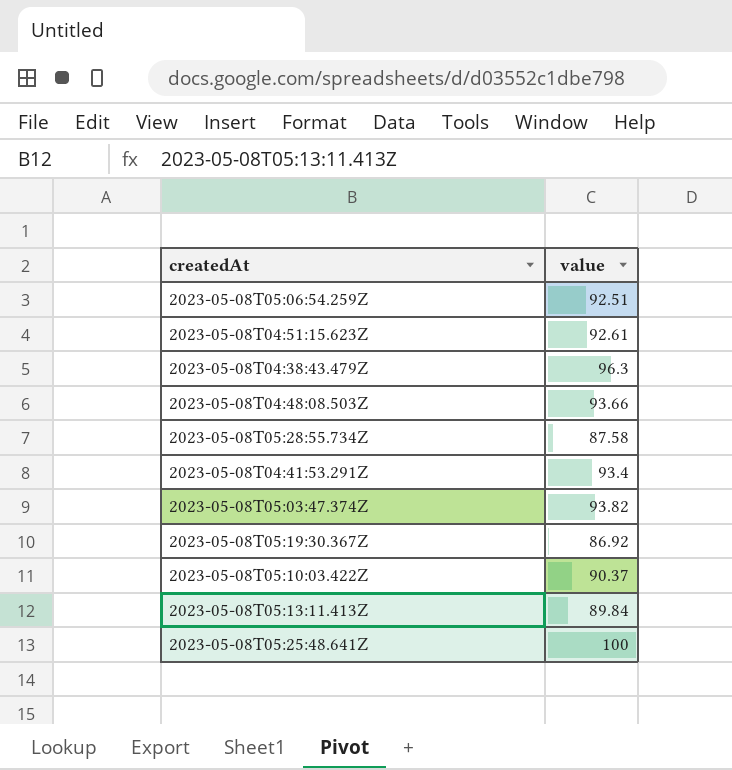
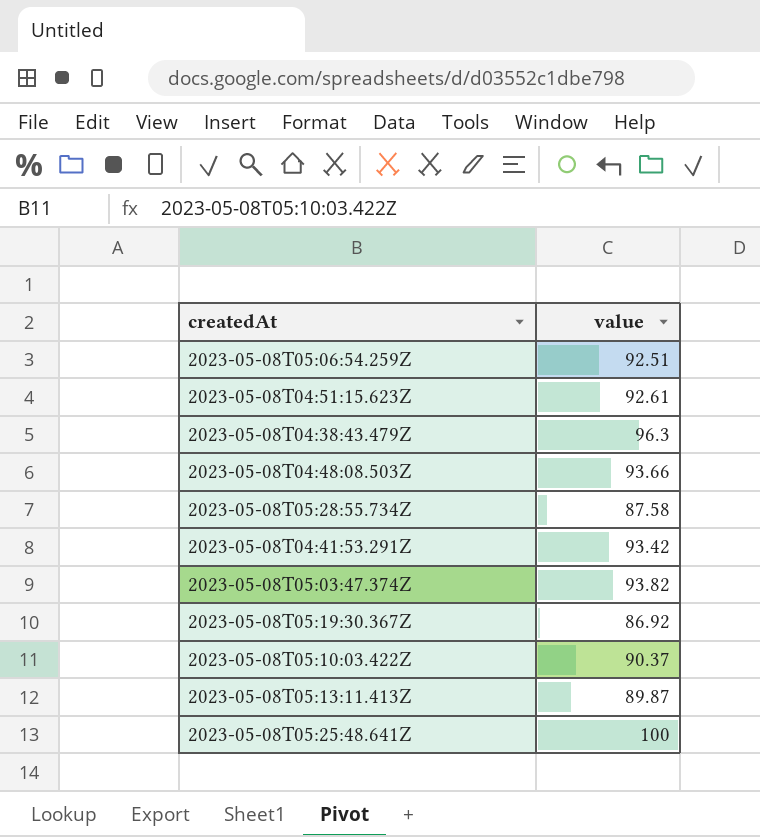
2023-05-08T04:41:53.291Z | value: 93.4 -> 93.42
2023-05-08T05:13:11.413Z | value: 89.84 -> 89.87

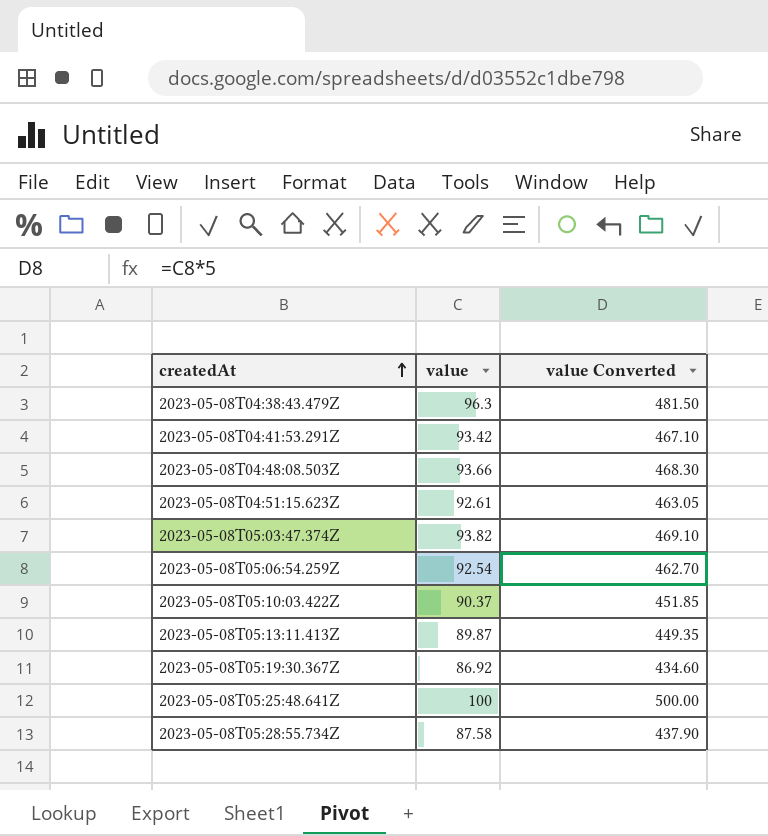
row order: none -> createdAt ascending
column value Converted | formula: none -> [value] * 5
2023-05-08T05:06:54.259Z | value: 92.51 -> 92.54

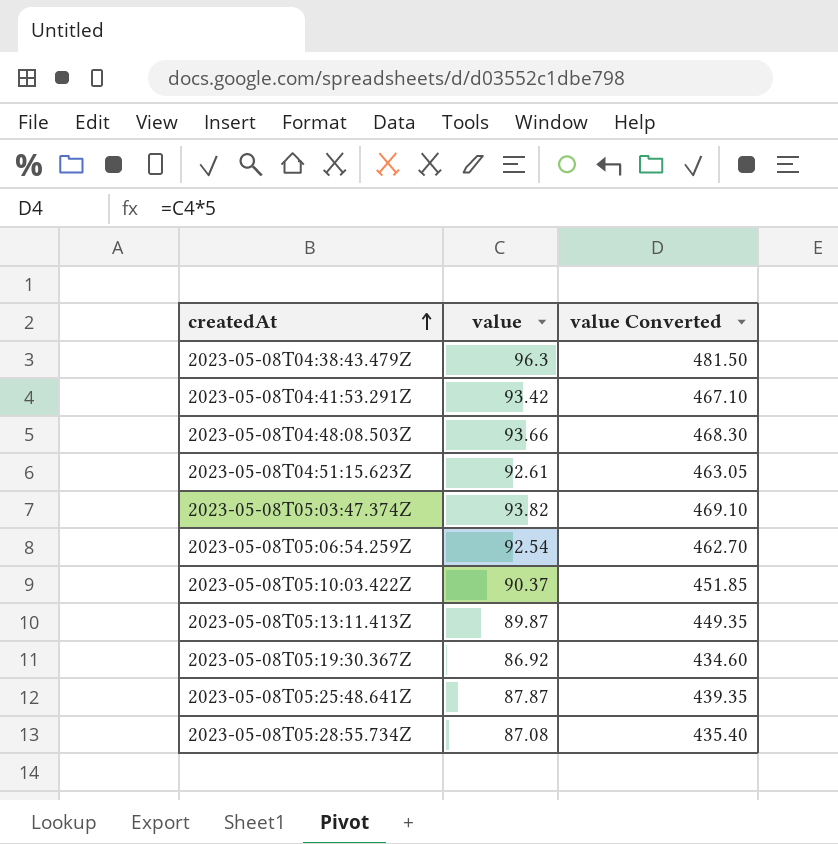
2023-05-08T05:25:48.641Z | value: 100 -> 87.87
2023-05-08T05:25:48.641Z | value Converted: 500.00 -> 439.35
2023-05-08T05:28:55.734Z | value: 87.58 -> 87.08
2023-05-08T05:28:55.734Z | value Converted: 437.90 -> 435.40

